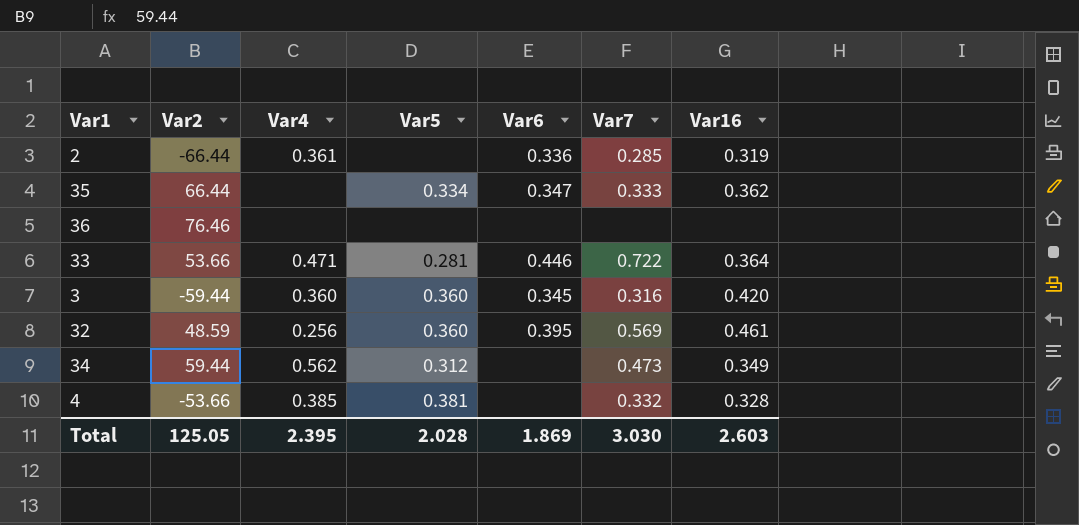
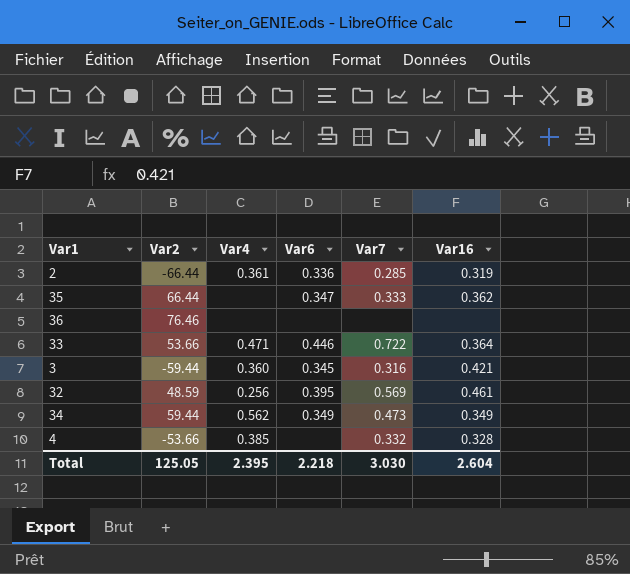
column Var5 | position: 4 -> none
3 | Var16: 0.420 -> 0.421
34 | Var6: none -> 0.349
Total | Var6: 1.869 -> 2.218
Total | Var16: 2.603 -> 2.604

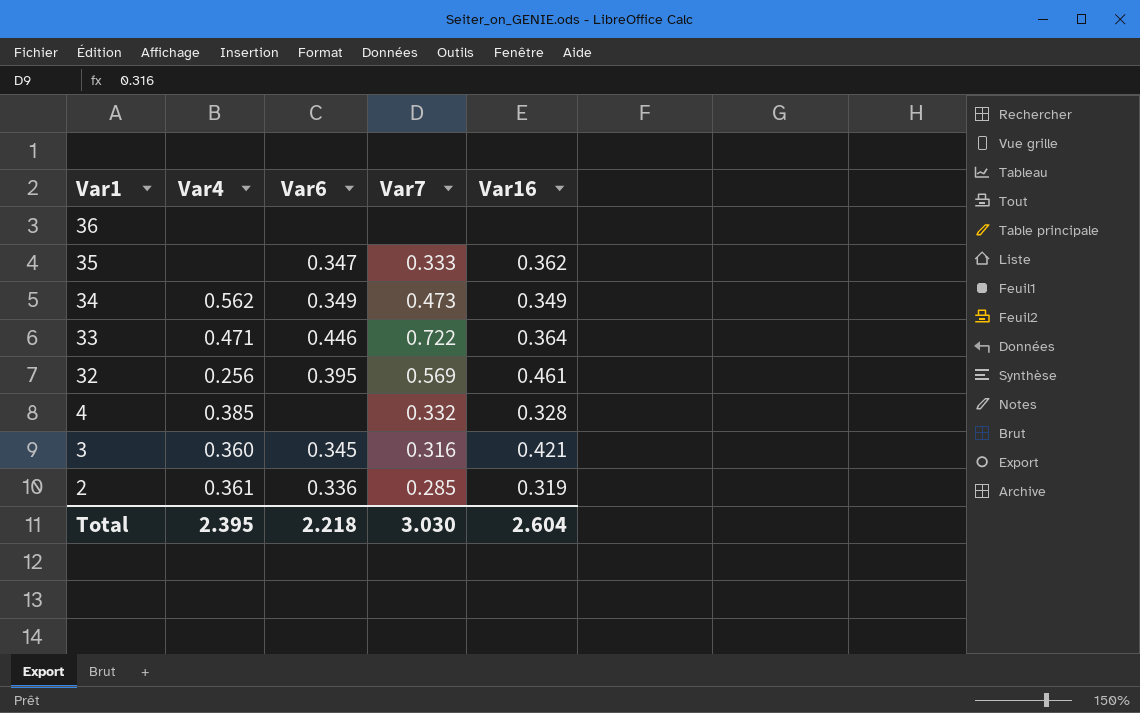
row order: none -> Var1 descending
column Var2 | position: 2 -> none

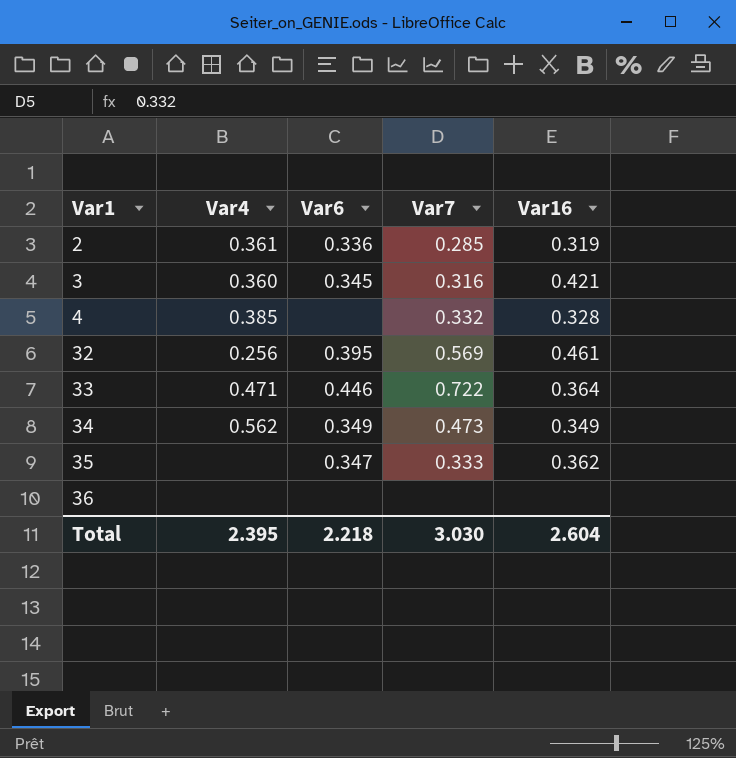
row order: Var1 descending -> Var1 ascending

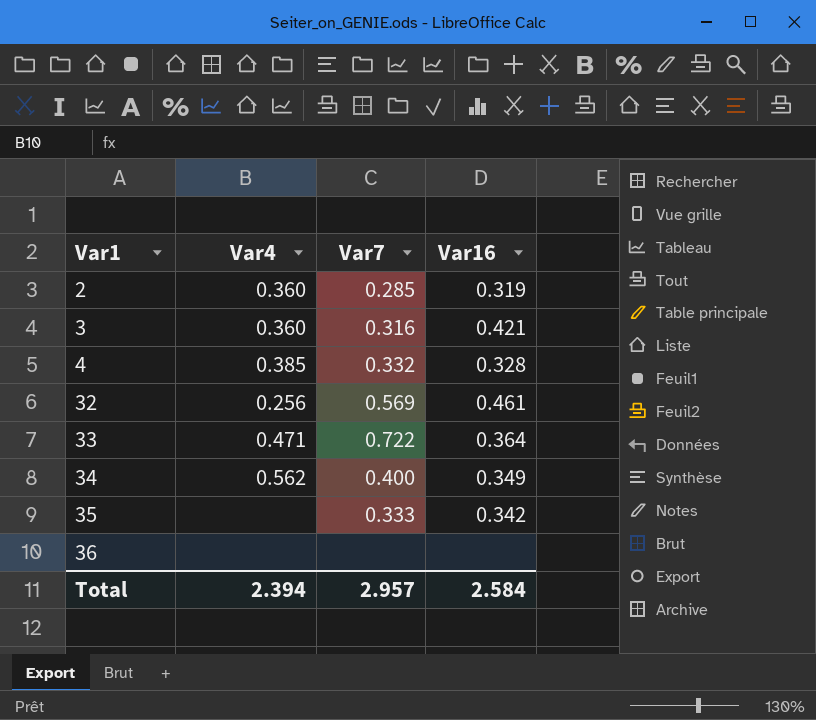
column Var6 | position: 3 -> none
2 | Var4: 0.361 -> 0.360
34 | Var7: 0.473 -> 0.400
35 | Var16: 0.362 -> 0.342
Total | Var4: 2.395 -> 2.394
Total | Var7: 3.030 -> 2.957
Total | Var16: 2.604 -> 2.584

